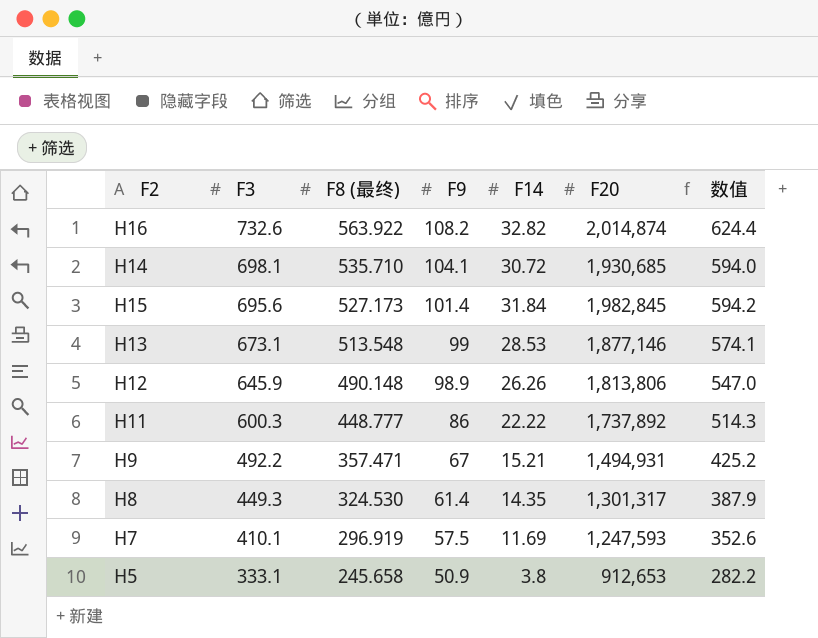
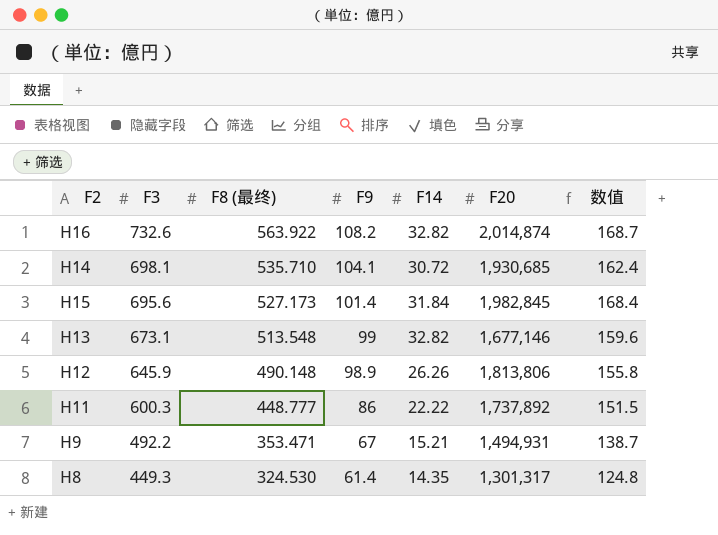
column 数值 | formula: [F3] - [F9] -> [F3] - [F8 (最终)]
row H7: 410.1 | 296.919 | 57.5 | 11.69 | 1,247,593 | 352.6 -> none
row H5: 333.1 | 245.658 | 50.9 | 3.8 | 912,653 | 282.2 -> none
H13 | F14: 28.53 -> 32.82
H13 | F20: 1,877,146 -> 1,677,146
H9 | F8 (最终): 357.471 -> 353.471

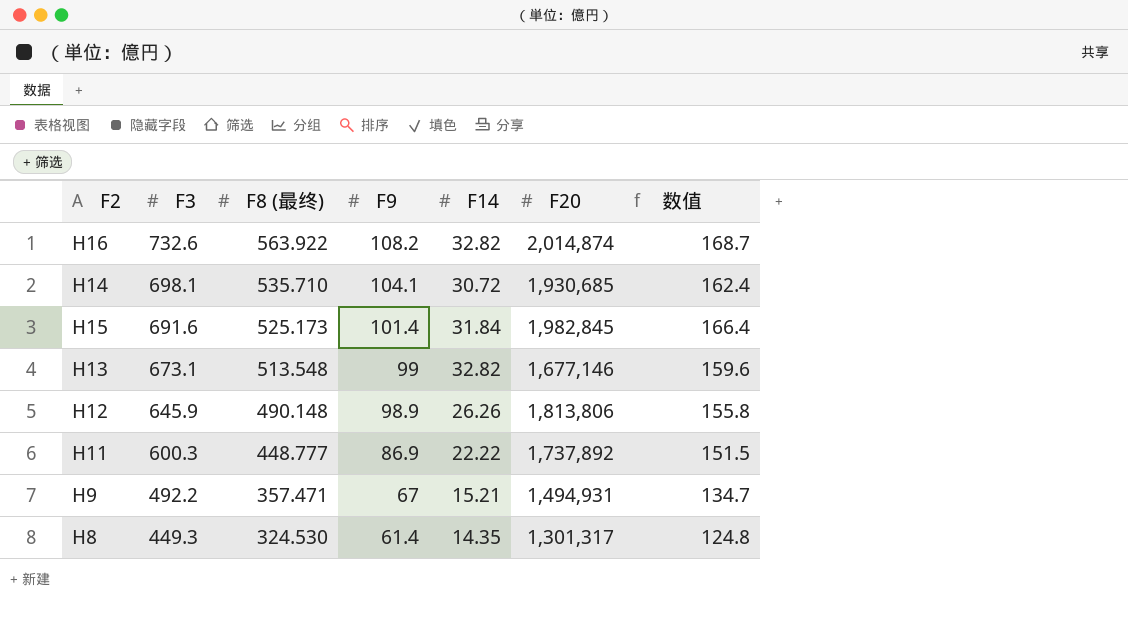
H15 | F3: 695.6 -> 691.6
H15 | F8 (最终): 527.173 -> 525.173
H15 | 数值: 168.4 -> 166.4
H11 | F9: 86 -> 86.9
H9 | F8 (最终): 353.471 -> 357.471
H9 | 数值: 138.7 -> 134.7

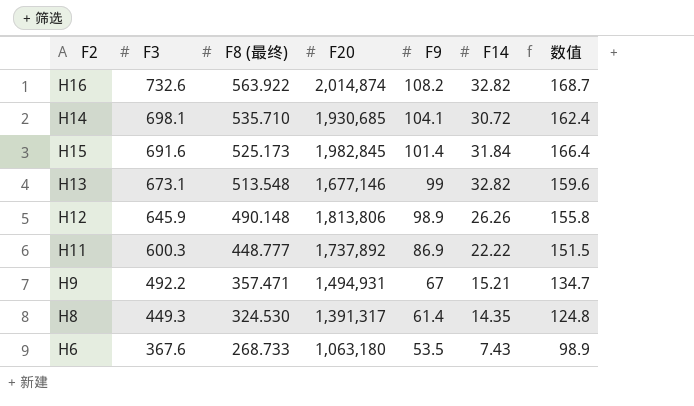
column F20 | position: 6 -> 4
H8 | F20: 1,301,317 -> 1,391,317
row H6: none -> 367.6 | 268.733 | 1,063,180 | 53.5 | 7.43 | 98.9

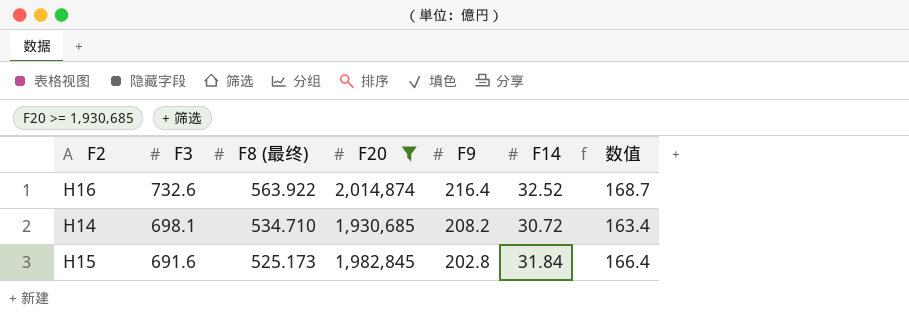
filter: none -> F20 >= 1,930,685
H16 | F9: 108.2 -> 216.4
H16 | F14: 32.82 -> 32.52
H14 | F8 (最终): 535.710 -> 534.710
H14 | F9: 104.1 -> 208.2
H14 | 数值: 162.4 -> 163.4
H15 | F9: 101.4 -> 202.8

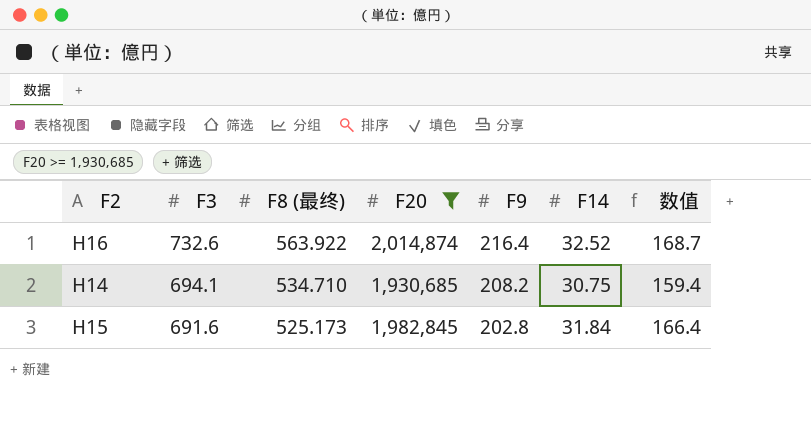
H14 | F3: 698.1 -> 694.1
H14 | F14: 30.72 -> 30.75
H14 | 数值: 163.4 -> 159.4

